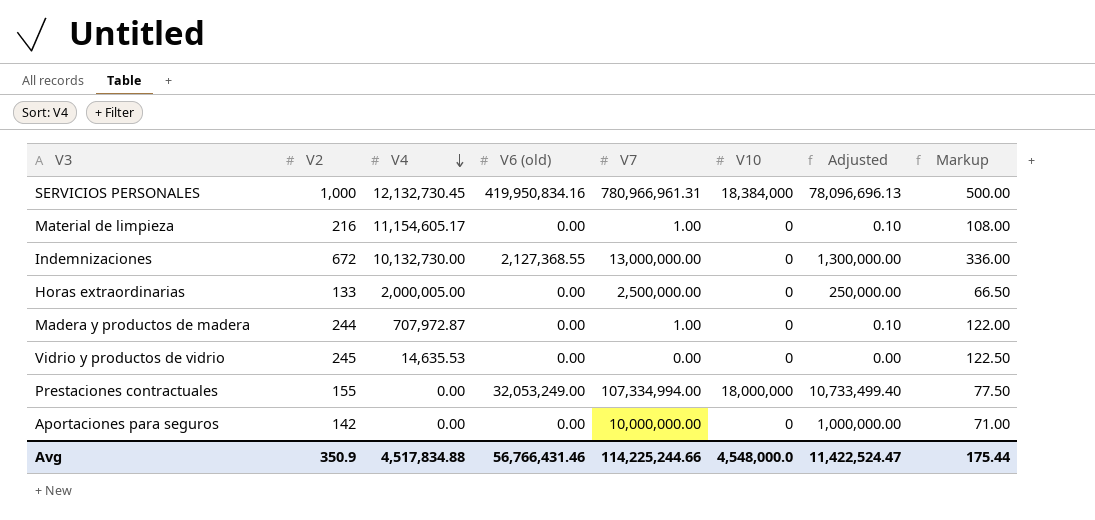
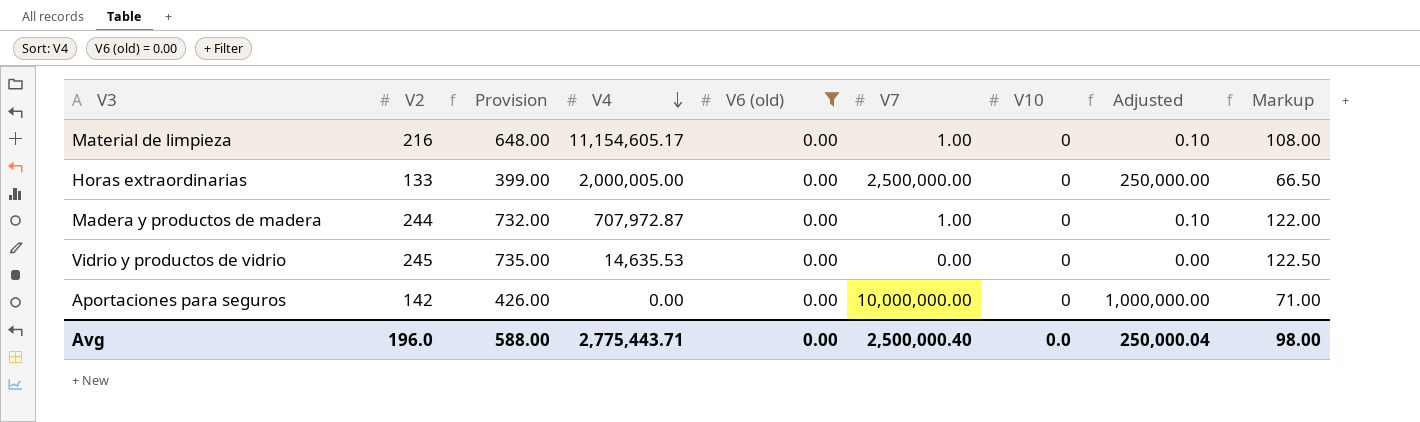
filter: none -> V6 (old) = 0.00
column Provision | formula: none -> [V2] * 3
Avg | V2: 350.9 -> 196.0
Avg | V4: 4,517,834.88 -> 2,775,443.71
Avg | V6 (old): 56,766,431.46 -> 0.00
Avg | V7: 114,225,244.66 -> 2,500,000.40
Avg | V10: 4,548,000.0 -> 0.0
Avg | Adjusted: 11,422,524.47 -> 250,000.04
Avg | Markup: 175.44 -> 98.00

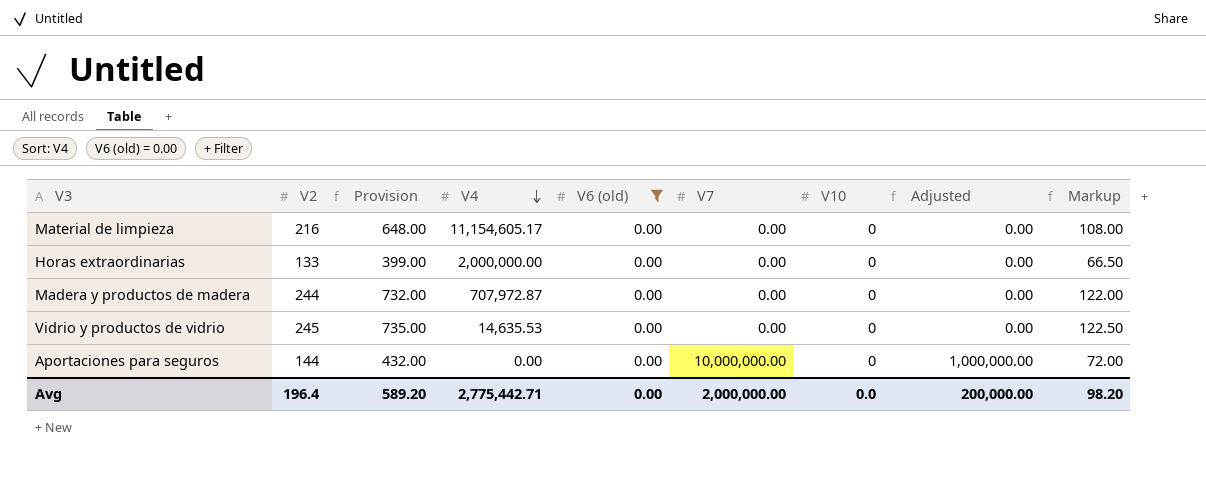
Material de limpieza | V7: 1.00 -> 0.00
Material de limpieza | Adjusted: 0.10 -> 0.00
Horas extraordinarias | V4: 2,000,005.00 -> 2,000,000.00
Horas extraordinarias | V7: 2,500,000.00 -> 0.00
Horas extraordinarias | Adjusted: 250,000.00 -> 0.00
Madera y productos de madera | V7: 1.00 -> 0.00
Madera y productos de madera | Adjusted: 0.10 -> 0.00
Aportaciones para seguros | V2: 142 -> 144
Aportaciones para seguros | Provision: 426.00 -> 432.00
Aportaciones para seguros | Markup: 71.00 -> 72.00
Avg | V2: 196.0 -> 196.4
Avg | Provision: 588.00 -> 589.20
Avg | V4: 2,775,443.71 -> 2,775,442.71
Avg | V7: 2,500,000.40 -> 2,000,000.00
Avg | Adjusted: 250,000.04 -> 200,000.00
Avg | Markup: 98.00 -> 98.20

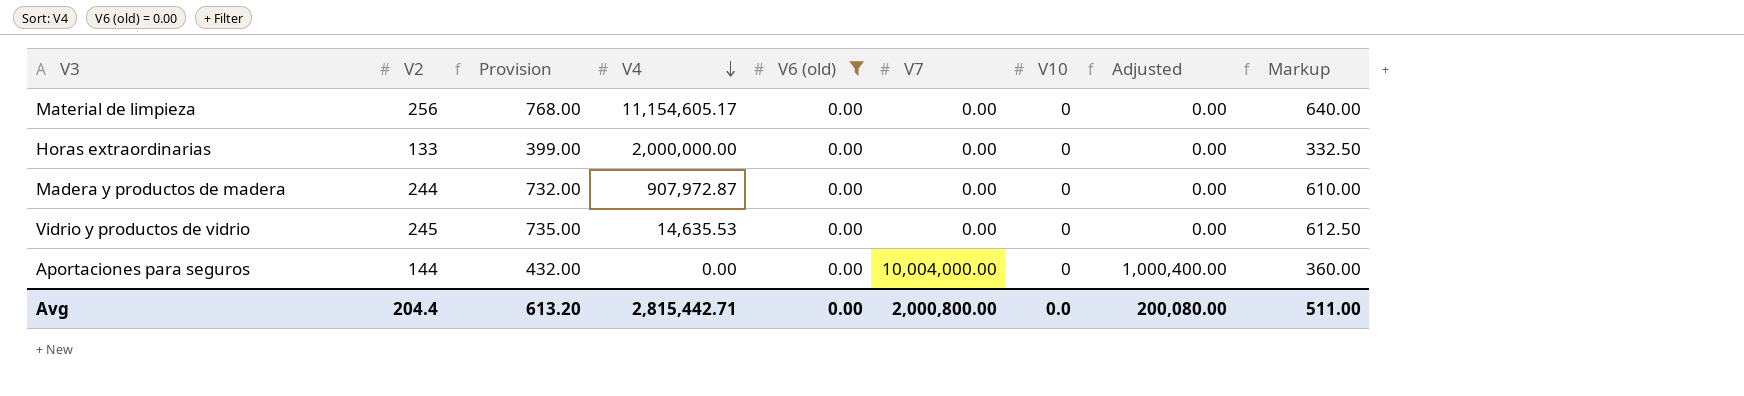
column Markup | formula: [V2] * 0.5 -> [V2] * 2.5
Material de limpieza | V2: 216 -> 256
Material de limpieza | Provision: 648.00 -> 768.00
Madera y productos de madera | V4: 707,972.87 -> 907,972.87
Aportaciones para seguros | V7: 10,000,000.00 -> 10,004,000.00
Aportaciones para seguros | Adjusted: 1,000,000.00 -> 1,000,400.00
Avg | V2: 196.4 -> 204.4
Avg | Provision: 589.20 -> 613.20
Avg | V4: 2,775,442.71 -> 2,815,442.71
Avg | V7: 2,000,000.00 -> 2,000,800.00
Avg | Adjusted: 200,000.00 -> 200,080.00
Avg | Markup: 98.20 -> 511.00

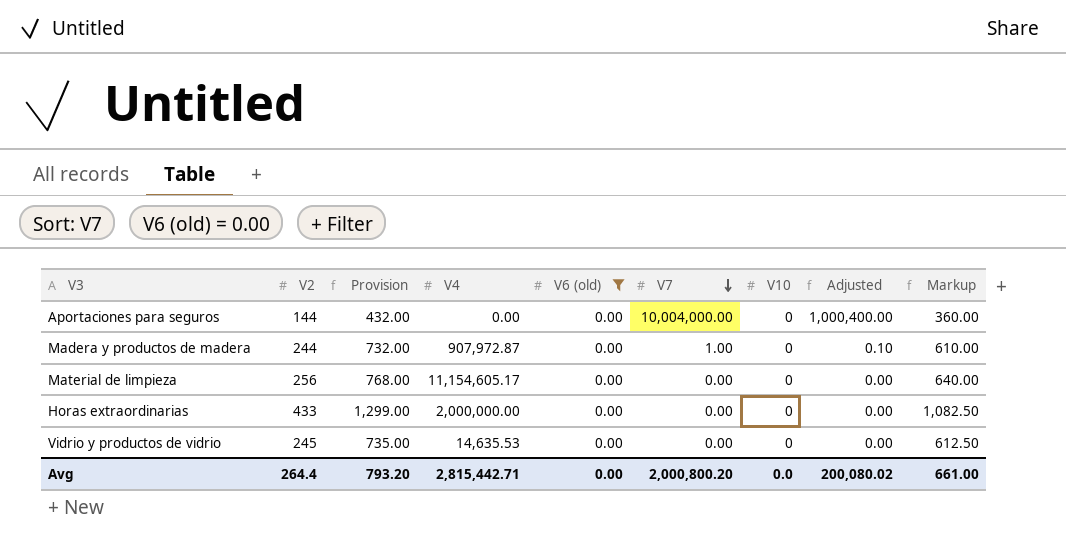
row order: V4 descending -> V7 descending
Madera y productos de madera | V7: 0.00 -> 1.00
Madera y productos de madera | Adjusted: 0.00 -> 0.10
Horas extraordinarias | V2: 133 -> 433
Horas extraordinarias | Provision: 399.00 -> 1,299.00
Horas extraordinarias | Markup: 332.50 -> 1,082.50
Avg | V2: 204.4 -> 264.4
Avg | Provision: 613.20 -> 793.20
Avg | V7: 2,000,800.00 -> 2,000,800.20
Avg | Adjusted: 200,080.00 -> 200,080.02
Avg | Markup: 511.00 -> 661.00

